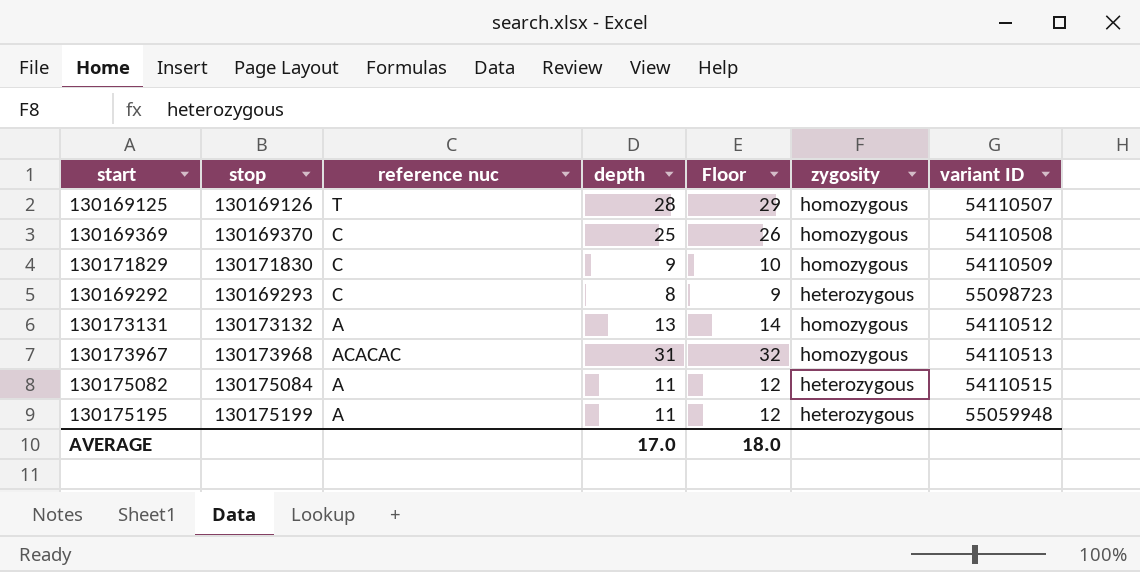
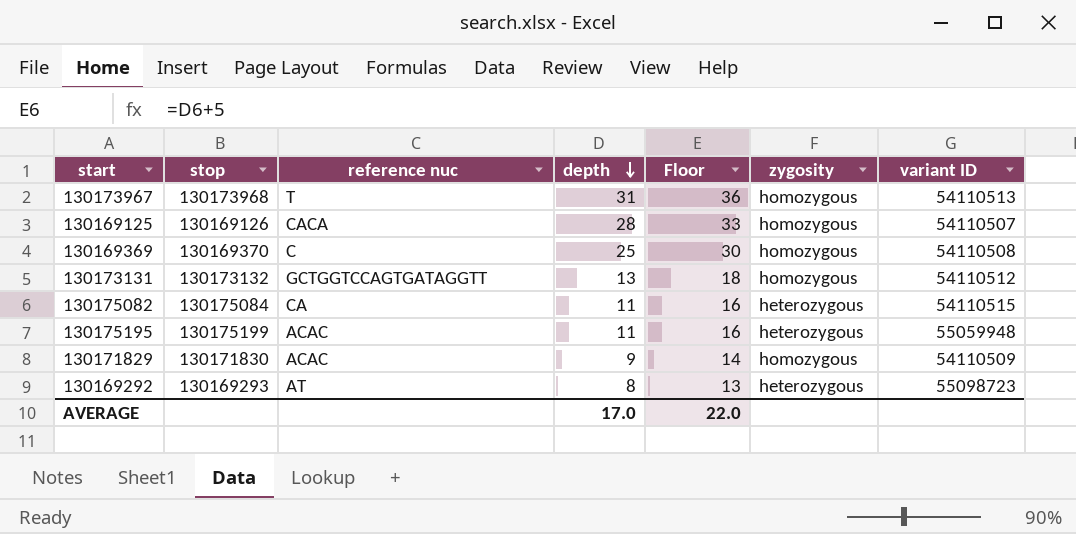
row order: none -> depth descending
column Floor | formula: [depth] + 1 -> [depth] + 5
130173967 | reference nuc: ACACAC -> T
130169125 | reference nuc: T -> CACA
130173131 | reference nuc: A -> GCTGGTCCAGTGATAGGTT
130175082 | reference nuc: A -> CA
130175195 | reference nuc: A -> ACAC
130171829 | reference nuc: C -> ACAC
130169292 | reference nuc: C -> AT
AVERAGE | Floor: 18.0 -> 22.0

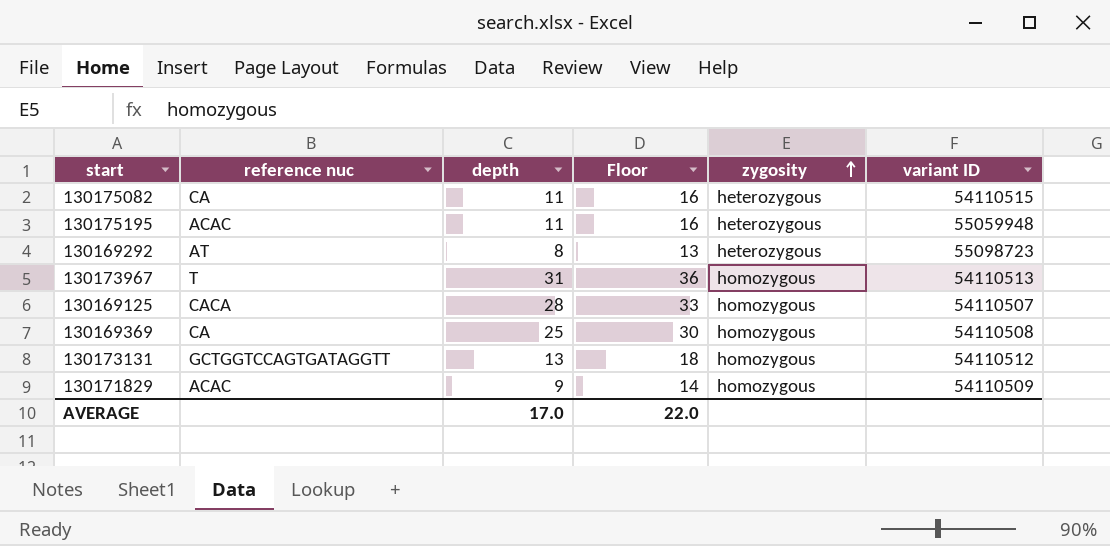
row order: depth descending -> zygosity ascending
column stop | position: 2 -> none
130169369 | reference nuc: C -> CA

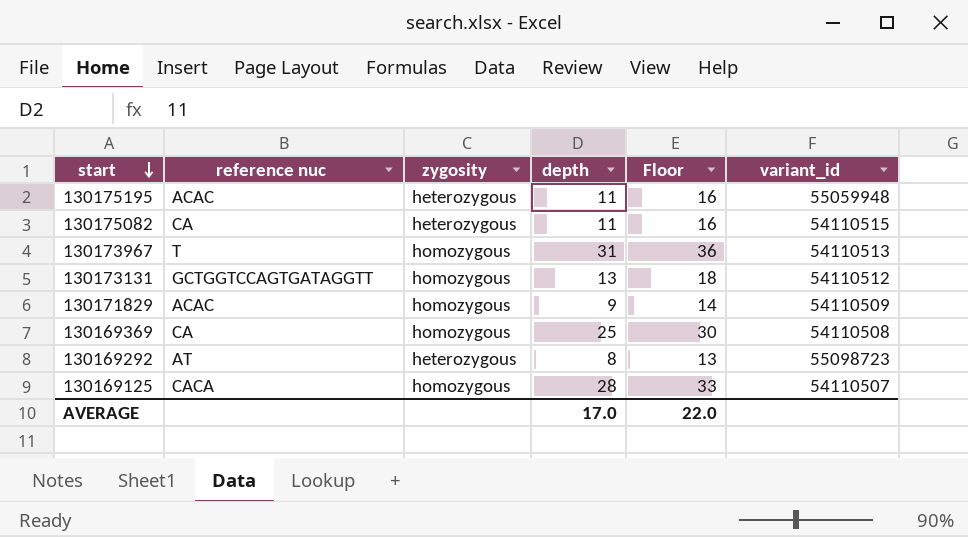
row order: zygosity ascending -> start descending
column zygosity | position: 5 -> 3
column name: variant ID -> variant_id

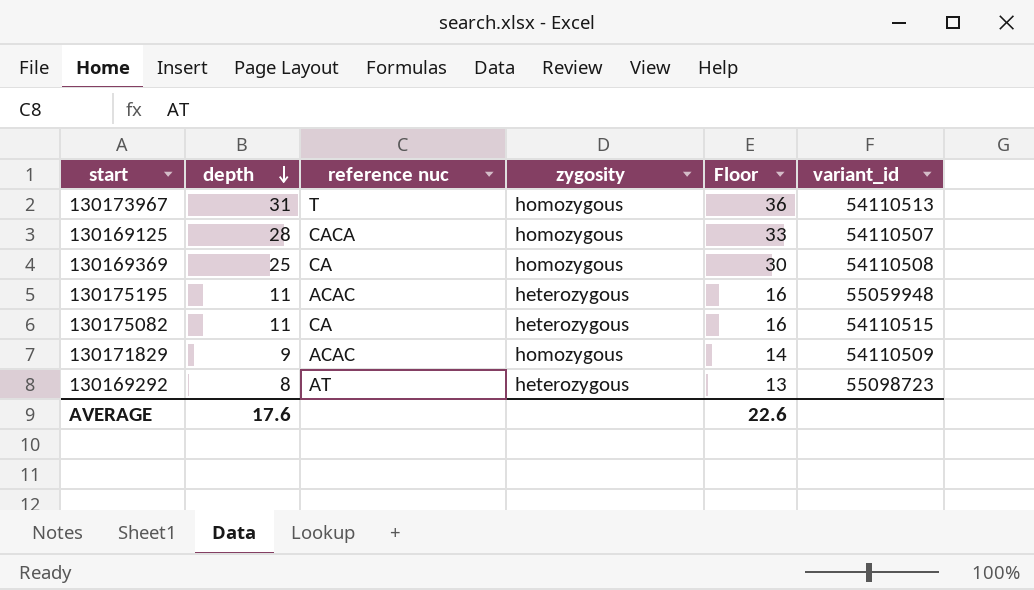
row order: start descending -> depth descending
column depth | position: 4 -> 2
row 130173131: GCTGGTCCAGTGATAGGTT | homozygous | 13 | 18 | 54110512 -> none
AVERAGE | depth: 17.0 -> 17.6
AVERAGE | Floor: 22.0 -> 22.6

